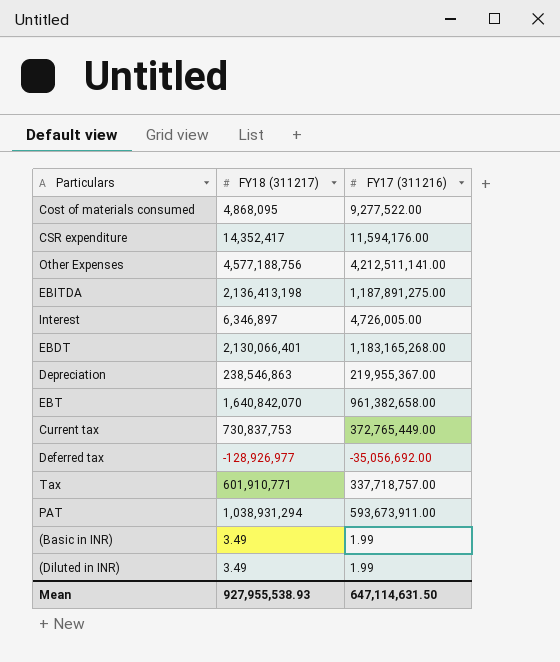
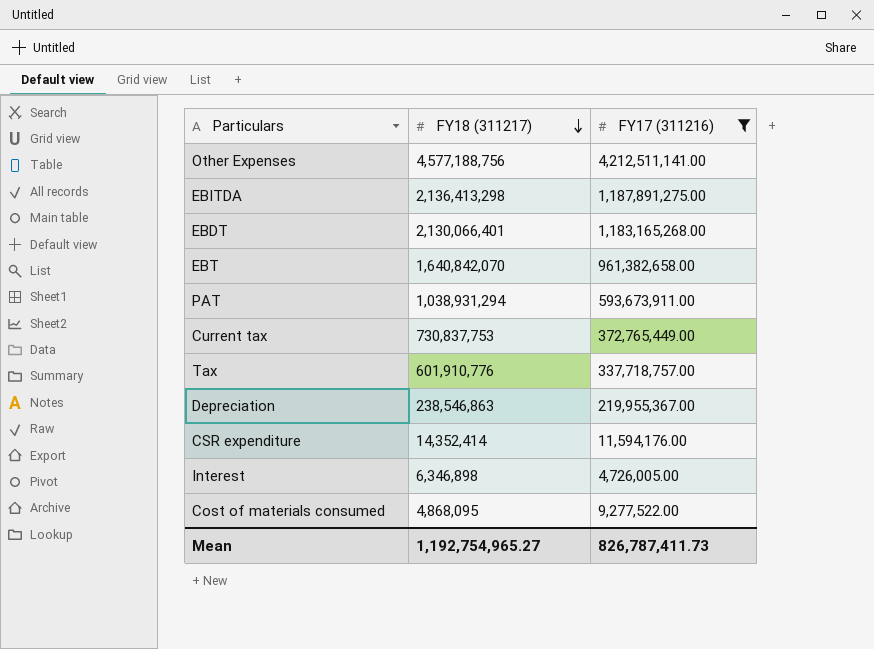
filter: none -> FY17 (311216) >= 4,726,005.00
row order: none -> FY18 (311217) descending
EBITDA | FY18 (311217): 2,136,413,198 -> 2,136,413,298
Tax | FY18 (311217): 601,910,771 -> 601,910,776
CSR expenditure | FY18 (311217): 14,352,417 -> 14,352,414
Interest | FY18 (311217): 6,346,897 -> 6,346,898
Mean | FY18 (311217): 927,955,538.93 -> 1,192,754,965.27
Mean | FY17 (311216): 647,114,631.50 -> 826,787,411.73

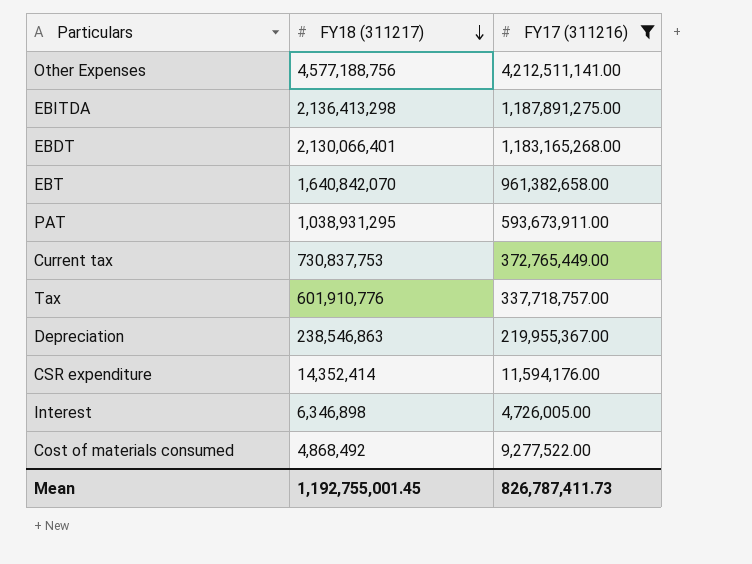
PAT | FY18 (311217): 1,038,931,294 -> 1,038,931,295
Cost of materials consumed | FY18 (311217): 4,868,095 -> 4,868,492
Mean | FY18 (311217): 1,192,754,965.27 -> 1,192,755,001.45

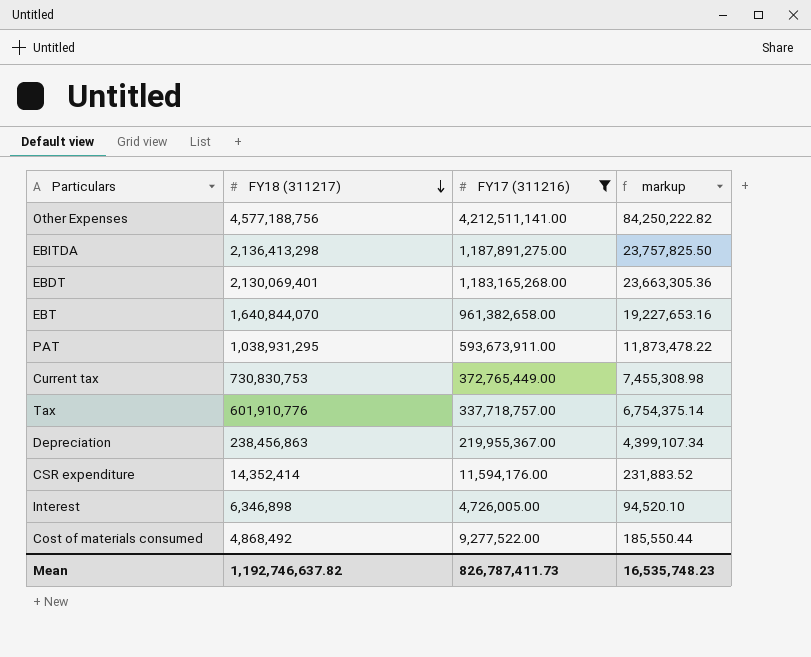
column markup | formula: none -> [FY17 (311216)] * 0.02
EBDT | FY18 (311217): 2,130,066,401 -> 2,130,069,401
EBT | FY18 (311217): 1,640,842,070 -> 1,640,844,070
Current tax | FY18 (311217): 730,837,753 -> 730,830,753
Depreciation | FY18 (311217): 238,546,863 -> 238,456,863
Mean | FY18 (311217): 1,192,755,001.45 -> 1,192,746,637.82

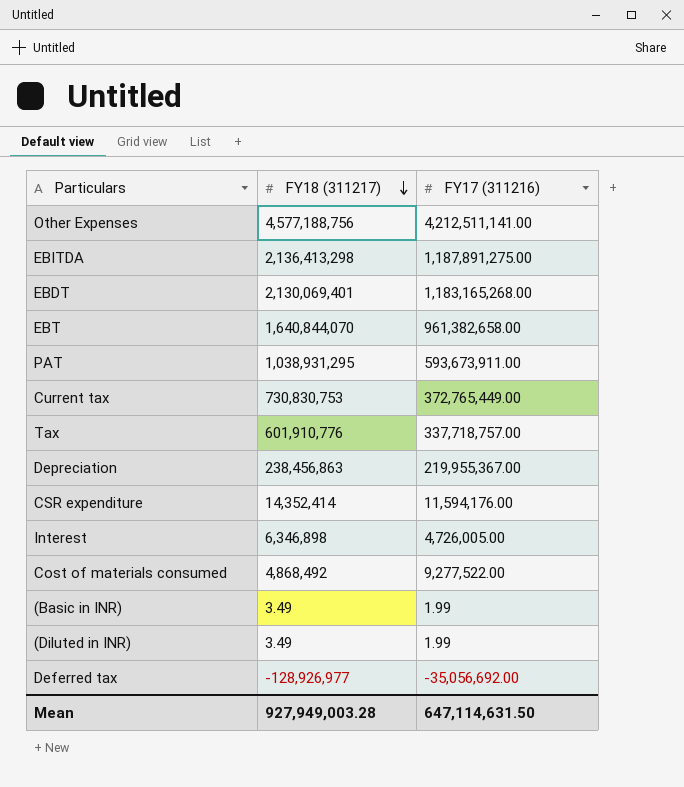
filter: FY17 (311216) >= 4,726,005.00 -> none
column markup | formula: [FY17 (311216)] * 0.02 -> none
Mean | FY18 (311217): 1,192,746,637.82 -> 927,949,003.28
Mean | FY17 (311216): 826,787,411.73 -> 647,114,631.50

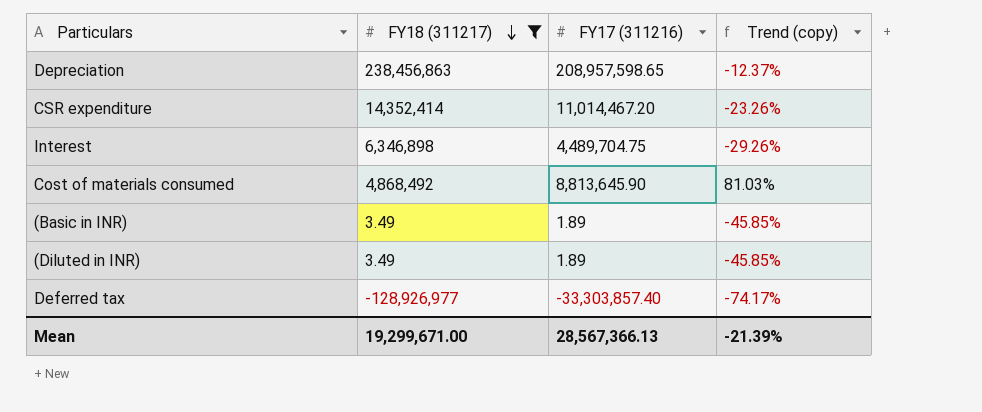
filter: none -> FY18 (311217) <= 238,456,863
column Trend (copy) | formula: none -> ([FY17 (311216)] - [FY18 (311217)]) / [FY18 (311217)]
Depreciation | FY17 (311216): 219,955,367.00 -> 208,957,598.65
CSR expenditure | FY17 (311216): 11,594,176.00 -> 11,014,467.20
Interest | FY17 (311216): 4,726,005.00 -> 4,489,704.75
Cost of materials consumed | FY17 (311216): 9,277,522.00 -> 8,813,645.90
(Basic in INR) | FY17 (311216): 1.99 -> 1.89
(Diluted in INR) | FY17 (311216): 1.99 -> 1.89
Deferred tax | FY17 (311216): -35,056,692.00 -> -33,303,857.40
Mean | FY18 (311217): 927,949,003.28 -> 19,299,671.00
Mean | FY17 (311216): 647,114,631.50 -> 28,567,366.13

